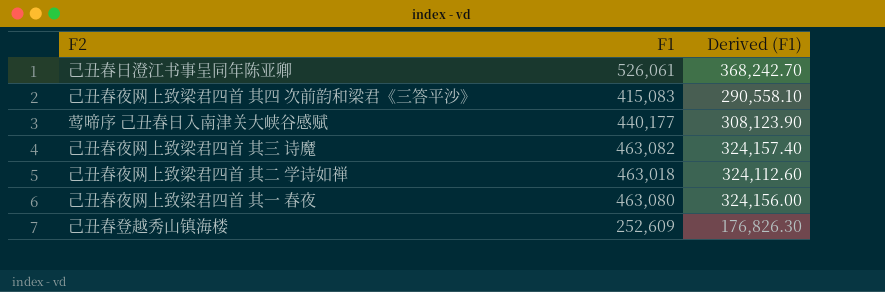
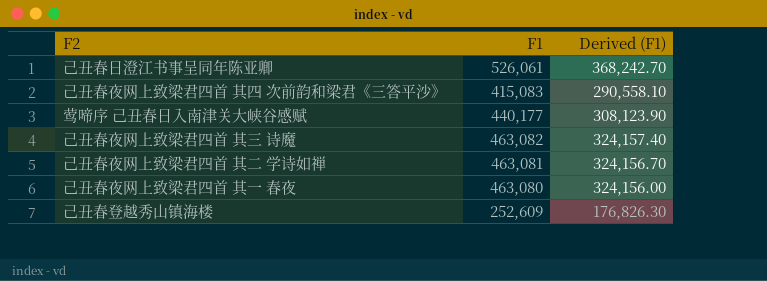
己丑春夜网上致梁君四首 其二 学诗如禅 | F1: 463,018 -> 463,081
己丑春夜网上致梁君四首 其二 学诗如禅 | Derived (F1): 324,112.60 -> 324,156.70

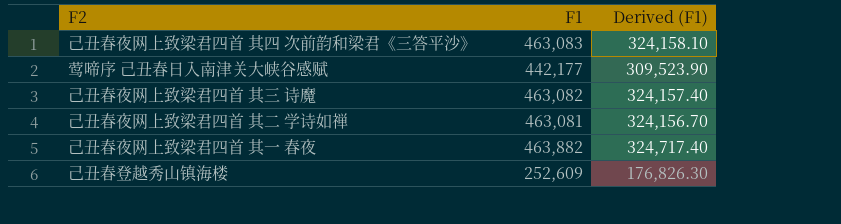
row 己丑春日澄江书事呈同年陈亚卿: 526,061 | 368,242.70 -> none
己丑春夜网上致梁君四首 其四 次前韵和梁君《三答平沙》 | F1: 415,083 -> 463,083
己丑春夜网上致梁君四首 其四 次前韵和梁君《三答平沙》 | Derived (F1): 290,558.10 -> 324,158.10
莺啼序 己丑春日入南津关大峡谷感赋 | F1: 440,177 -> 442,177
莺啼序 己丑春日入南津关大峡谷感赋 | Derived (F1): 308,123.90 -> 309,523.90
己丑春夜网上致梁君四首 其一 春夜 | F1: 463,080 -> 463,882
己丑春夜网上致梁君四首 其一 春夜 | Derived (F1): 324,156.00 -> 324,717.40

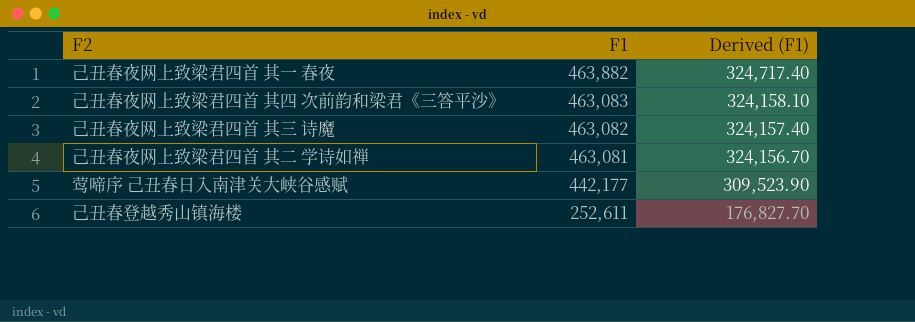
row order: none -> F1 descending
己丑春登越秀山镇海楼 | F1: 252,609 -> 252,611
己丑春登越秀山镇海楼 | Derived (F1): 176,826.30 -> 176,827.70

